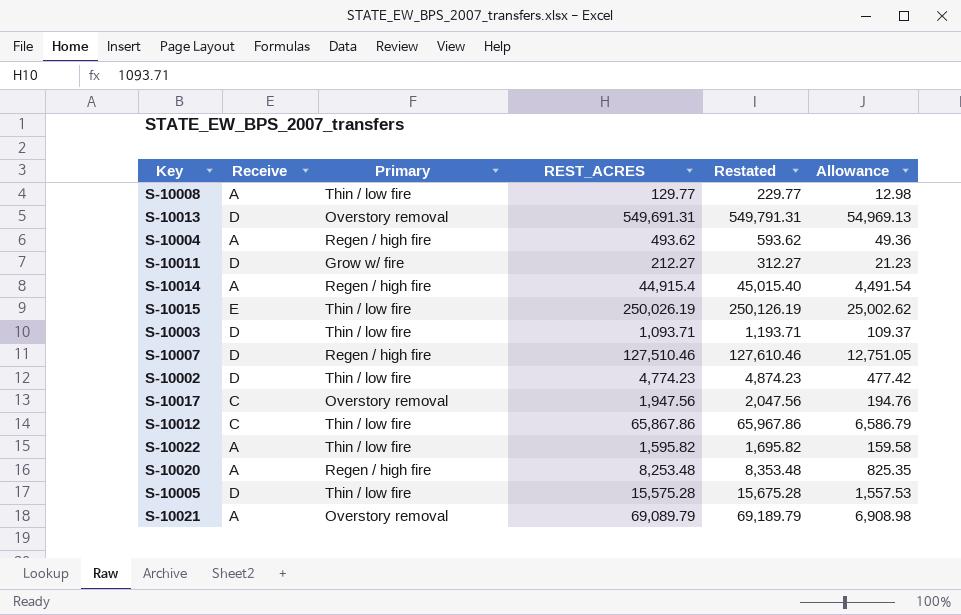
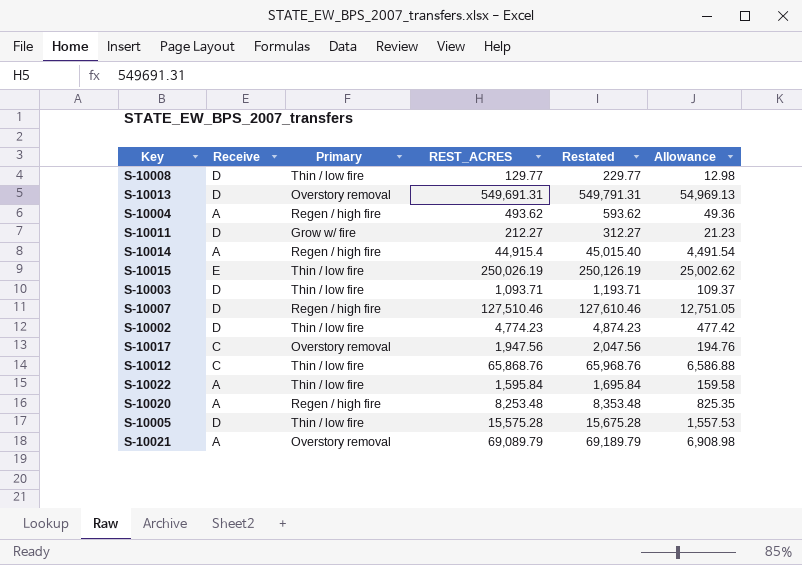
S-10008 | Receive: A -> D
S-10012 | REST_ACRES: 65,867.86 -> 65,868.76
S-10012 | Restated: 65,967.86 -> 65,968.76
S-10012 | Allowance: 6,586.79 -> 6,586.88
S-10022 | REST_ACRES: 1,595.82 -> 1,595.84
S-10022 | Restated: 1,695.82 -> 1,695.84

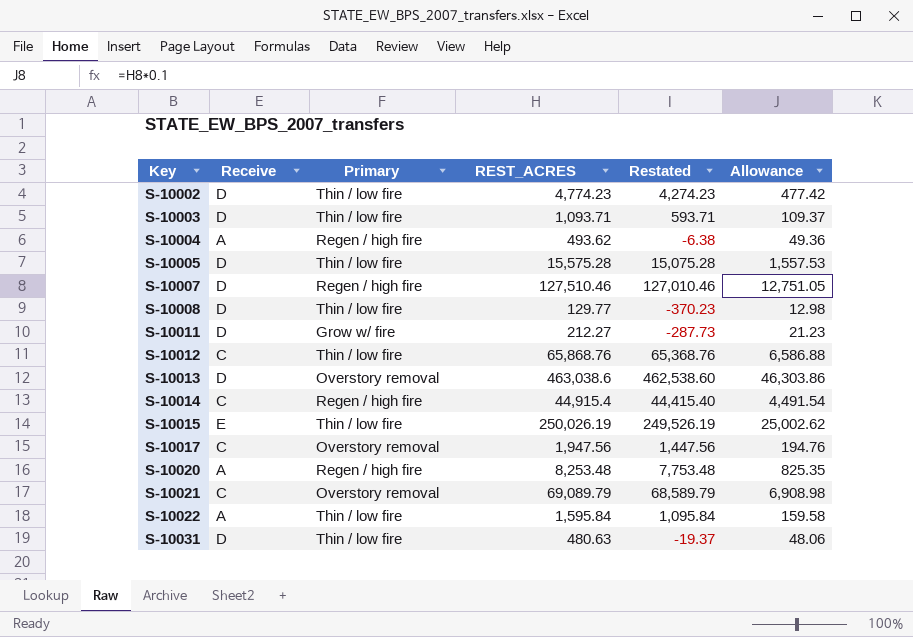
row order: none -> Key ascending
column Restated | formula: [REST_ACRES] + 100 -> [REST_ACRES] - 500
S-10013 | REST_ACRES: 549,691.31 -> 463,038.6
S-10013 | Allowance: 54,969.13 -> 46,303.86
S-10014 | Receive: A -> C
S-10021 | Receive: A -> C
row S-10031: none -> D | Thin / low fire | 480.63 | -19.37 | 48.06

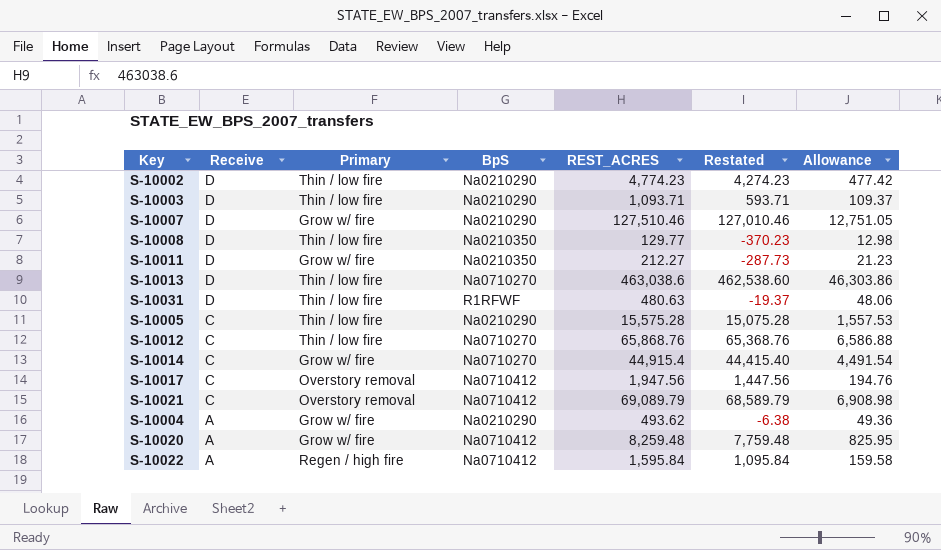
row order: Key ascending -> Receive descending
column BpS | position: none -> 4
row S-10015: E | Thin / low fire | 250,026.19 | 249,526.19 | 25,002.62 -> none
S-10007 | Primary: Regen / high fire -> Grow w/ fire
S-10013 | Primary: Overstory removal -> Thin / low fire
S-10005 | Receive: D -> C
S-10014 | Primary: Regen / high fire -> Grow w/ fire
S-10004 | Primary: Regen / high fire -> Grow w/ fire
S-10020 | Primary: Regen / high fire -> Grow w/ fire
S-10020 | REST_ACRES: 8,253.48 -> 8,259.48
S-10020 | Restated: 7,753.48 -> 7,759.48
S-10020 | Allowance: 825.35 -> 825.95
S-10022 | Primary: Thin / low fire -> Regen / high fire

